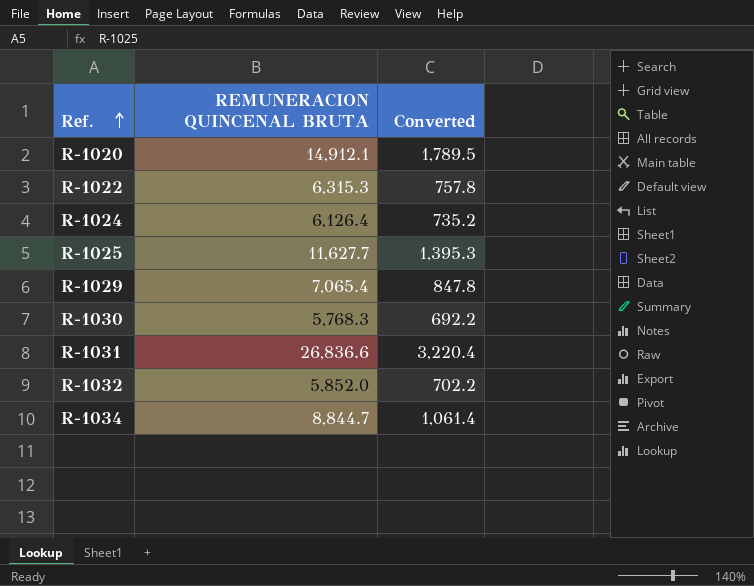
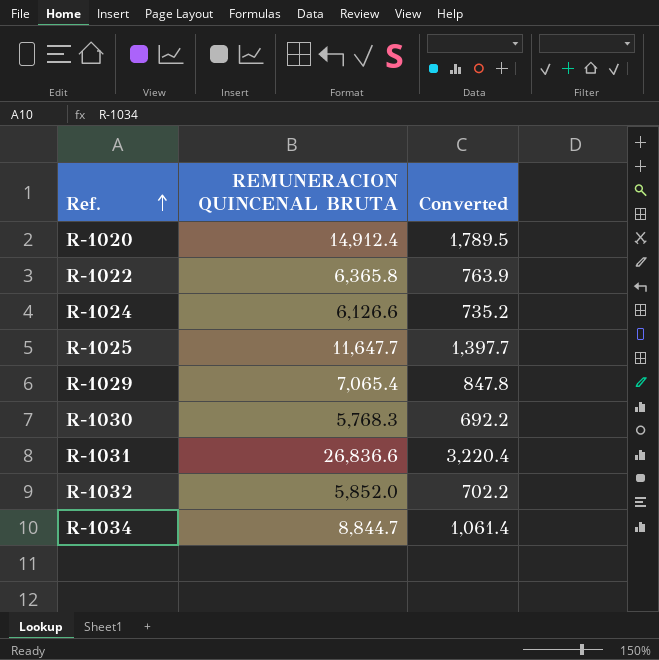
R-1020 | REMUNERACION QUINCENAL BRUTA: 14,912.1 -> 14,912.4
R-1022 | REMUNERACION QUINCENAL BRUTA: 6,315.3 -> 6,365.8
R-1022 | Converted: 757.8 -> 763.9
R-1024 | REMUNERACION QUINCENAL BRUTA: 6,126.4 -> 6,126.6
R-1025 | REMUNERACION QUINCENAL BRUTA: 11,627.7 -> 11,647.7
R-1025 | Converted: 1,395.3 -> 1,397.7

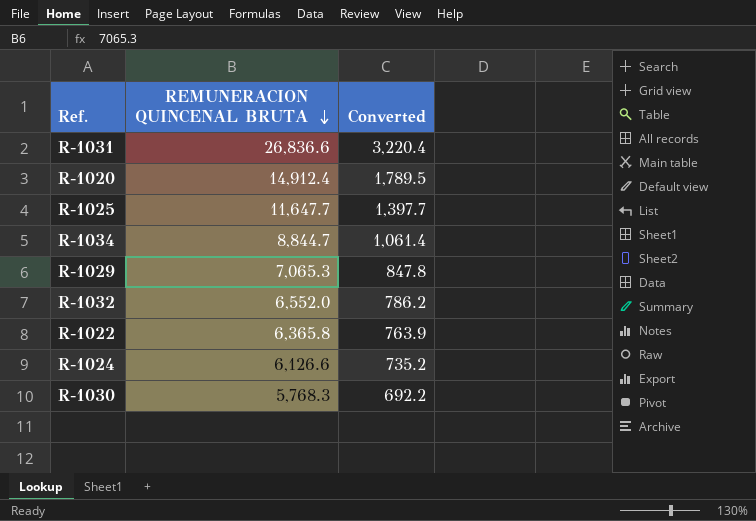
row order: Ref. ascending -> REMUNERACION QUINCENAL BRUTA descending
R-1029 | REMUNERACION QUINCENAL BRUTA: 7,065.4 -> 7,065.3
R-1032 | REMUNERACION QUINCENAL BRUTA: 5,852.0 -> 6,552.0
R-1032 | Converted: 702.2 -> 786.2

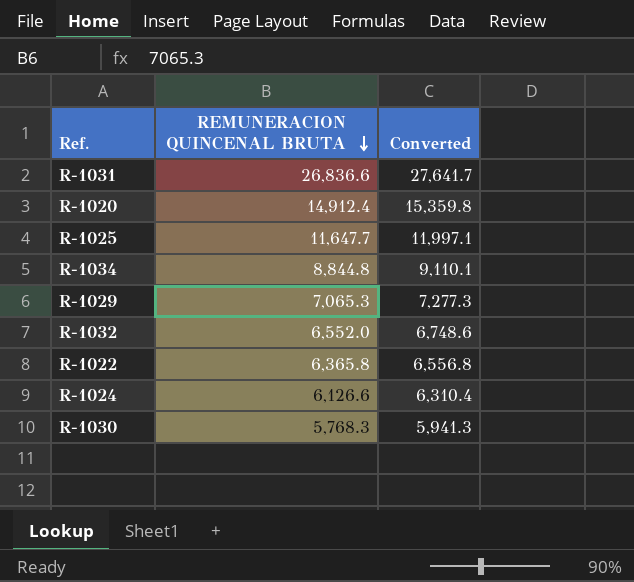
column Converted | formula: [REMUNERACION QUINCENAL BRUTA] * 0.12 -> [REMUNERACION QUINCENAL BRUTA] * 1.03
R-1034 | REMUNERACION QUINCENAL BRUTA: 8,844.7 -> 8,844.8

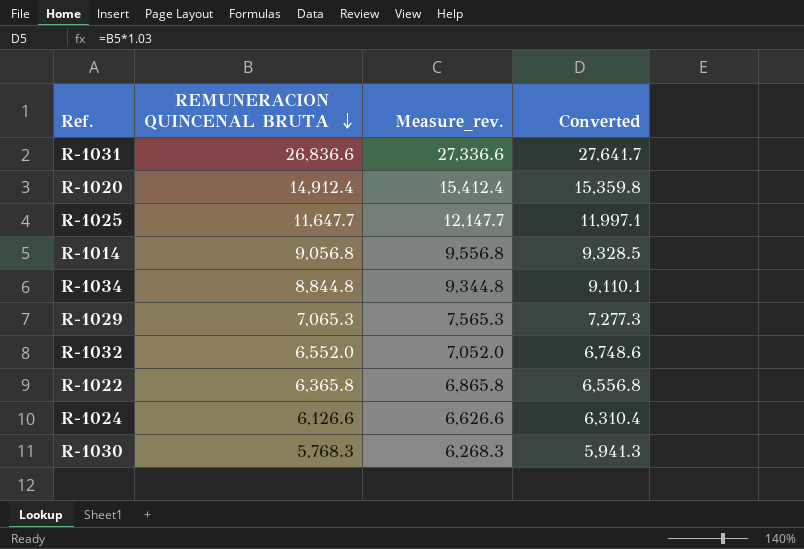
column Measure_rev. | formula: none -> [REMUNERACION QUINCENAL BRUTA] + 500
row R-1014: none -> 9,056.8 | 9,556.8 | 9,328.5

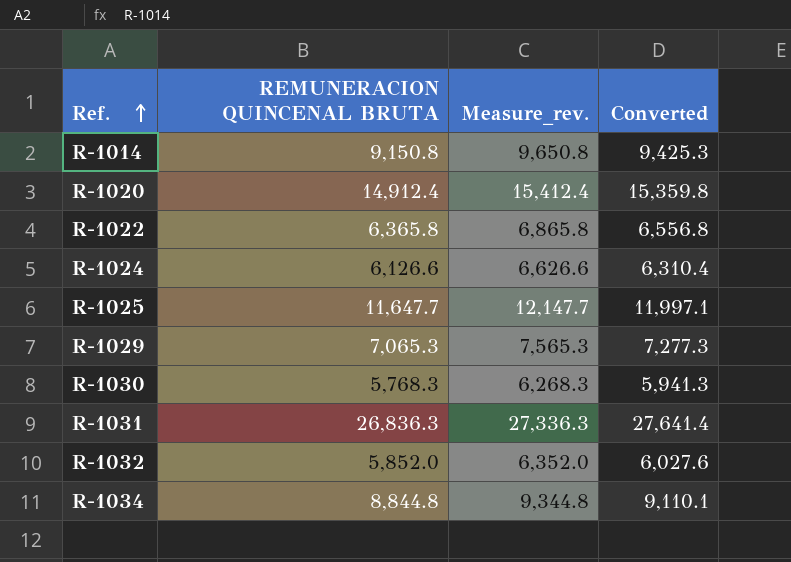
row order: REMUNERACION QUINCENAL BRUTA descending -> Ref. ascending
R-1014 | REMUNERACION QUINCENAL BRUTA: 9,056.8 -> 9,150.8
R-1014 | Measure_rev.: 9,556.8 -> 9,650.8
R-1014 | Converted: 9,328.5 -> 9,425.3
R-1031 | REMUNERACION QUINCENAL BRUTA: 26,836.6 -> 26,836.3
R-1031 | Measure_rev.: 27,336.6 -> 27,336.3
R-1031 | Converted: 27,641.7 -> 27,641.4
R-1032 | REMUNERACION QUINCENAL BRUTA: 6,552.0 -> 5,852.0
R-1032 | Measure_rev.: 7,052.0 -> 6,352.0
R-1032 | Converted: 6,748.6 -> 6,027.6

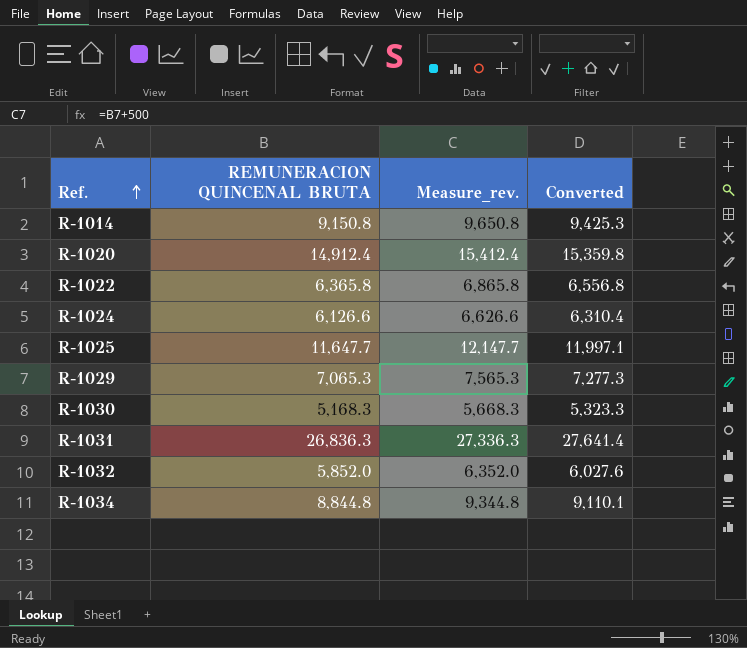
R-1030 | REMUNERACION QUINCENAL BRUTA: 5,768.3 -> 5,168.3
R-1030 | Measure_rev.: 6,268.3 -> 5,668.3
R-1030 | Converted: 5,941.3 -> 5,323.3

